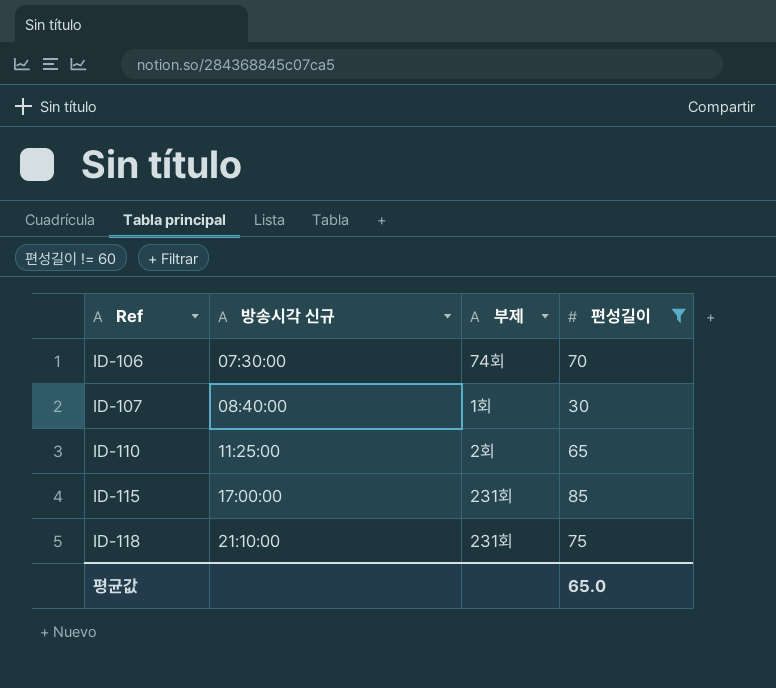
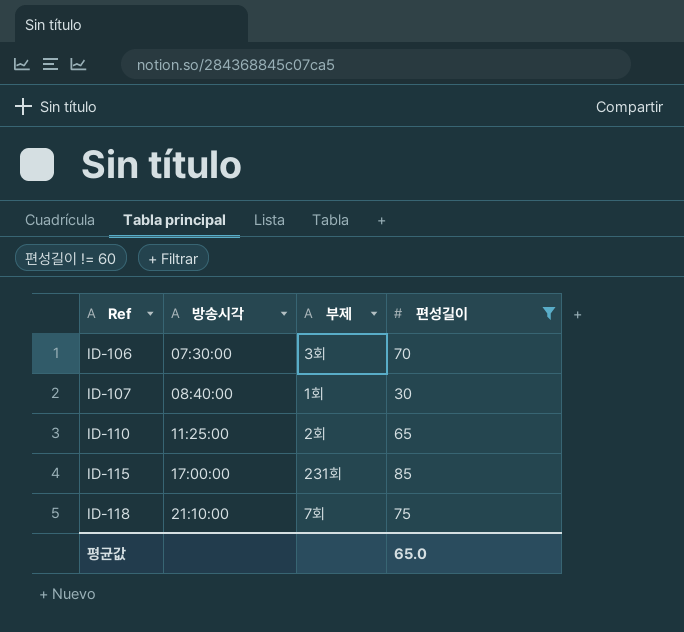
column name: 방송시각 신규 -> 방송시각
ID-106 | 부제: 74회 -> 3회
ID-118 | 부제: 231회 -> 7회

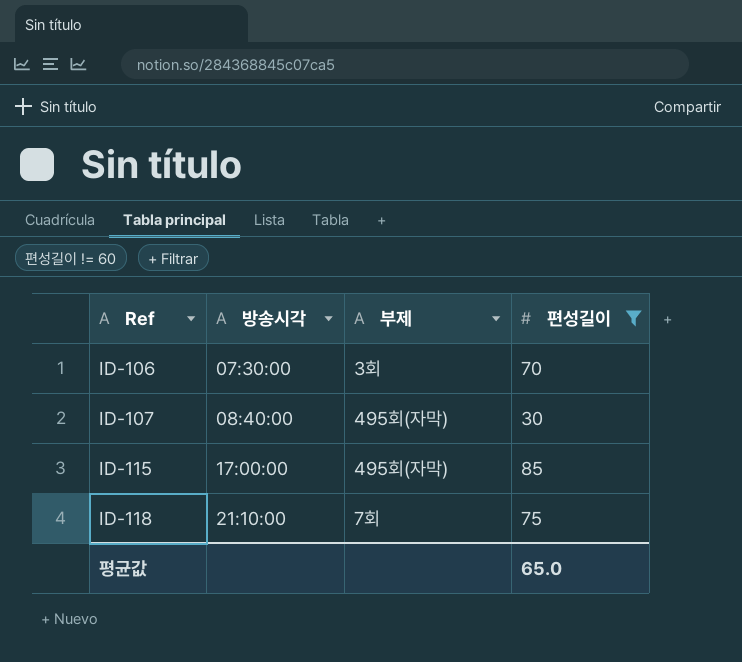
row ID-110: 11:25:00 | 2회 | 65 -> none
ID-107 | 부제: 1회 -> 495회(자막)
ID-115 | 부제: 231회 -> 495회(자막)

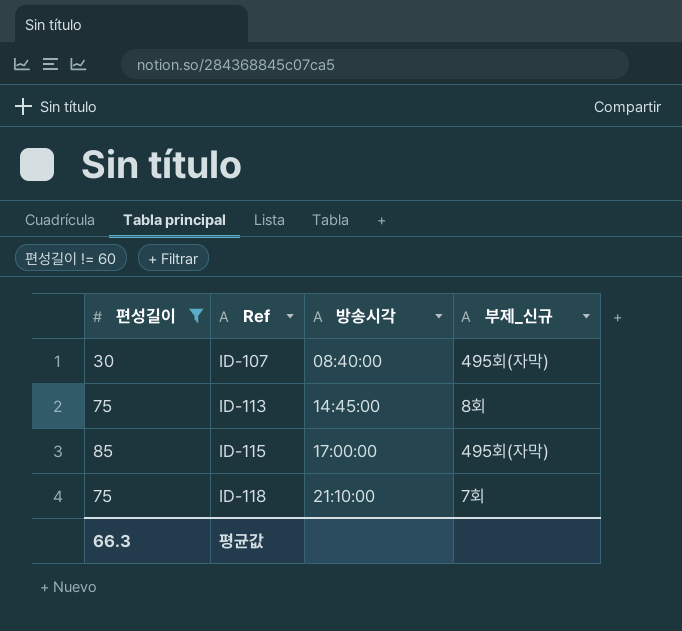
column 편성길이 | position: 4 -> 1
column name: 부제 -> 부제_신규
row ID-106: 07:30:00 | 3회 | 70 -> none
row ID-113: none -> 75 | 14:45:00 | 8회
평균값 | 편성길이: 65.0 -> 66.3

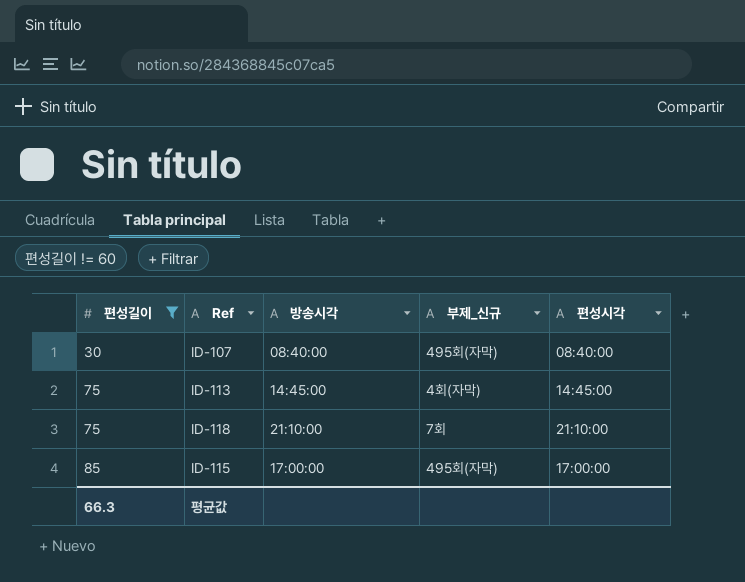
row order: Ref ascending -> 편성길이 ascending
column 편성시각 | position: none -> 5
ID-113 | 부제_신규: 8회 -> 4회(자막)

